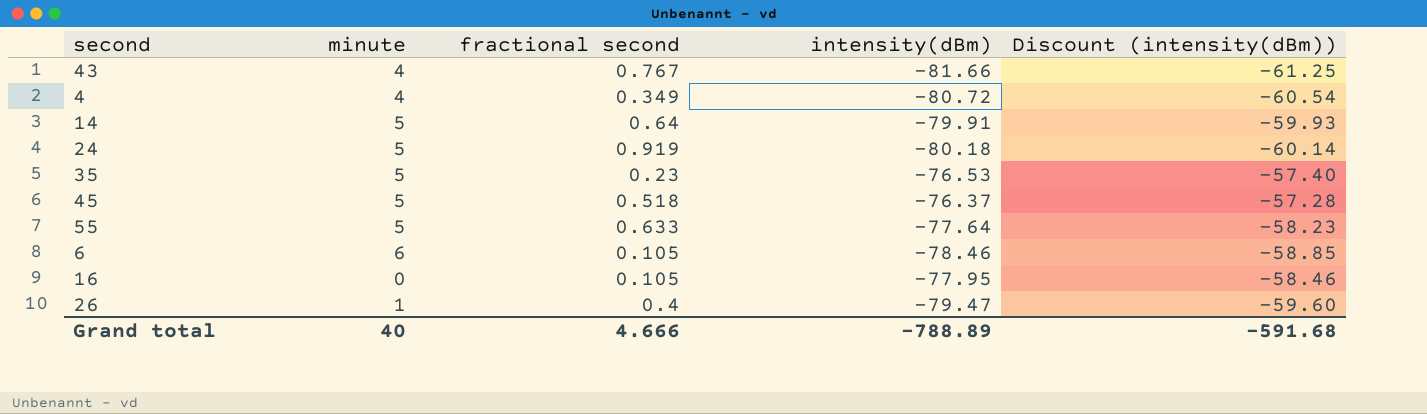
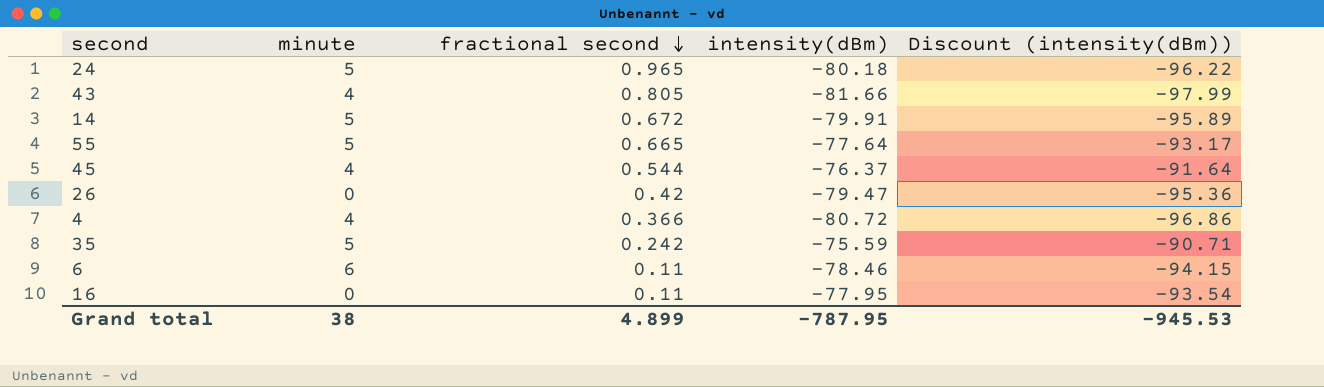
row order: none -> fractional second descending
column Discount (intensity(dBm)) | formula: [intensity(dBm)] * 0.75 -> [intensity(dBm)] * 1.2
24 | fractional second: 0.919 -> 0.965
43 | fractional second: 0.767 -> 0.805
14 | fractional second: 0.64 -> 0.672
55 | fractional second: 0.633 -> 0.665
45 | minute: 5 -> 4
45 | fractional second: 0.518 -> 0.544
26 | minute: 1 -> 0
26 | fractional second: 0.4 -> 0.42
4 | fractional second: 0.349 -> 0.366
35 | fractional second: 0.23 -> 0.242
35 | intensity(dBm): -76.53 -> -75.59
6 | fractional second: 0.105 -> 0.11
16 | fractional second: 0.105 -> 0.11
Grand total | minute: 40 -> 38
Grand total | fractional second: 4.666 -> 4.899
Grand total | intensity(dBm): -788.89 -> -787.95
Grand total | Discount (intensity(dBm)): -591.68 -> -945.53

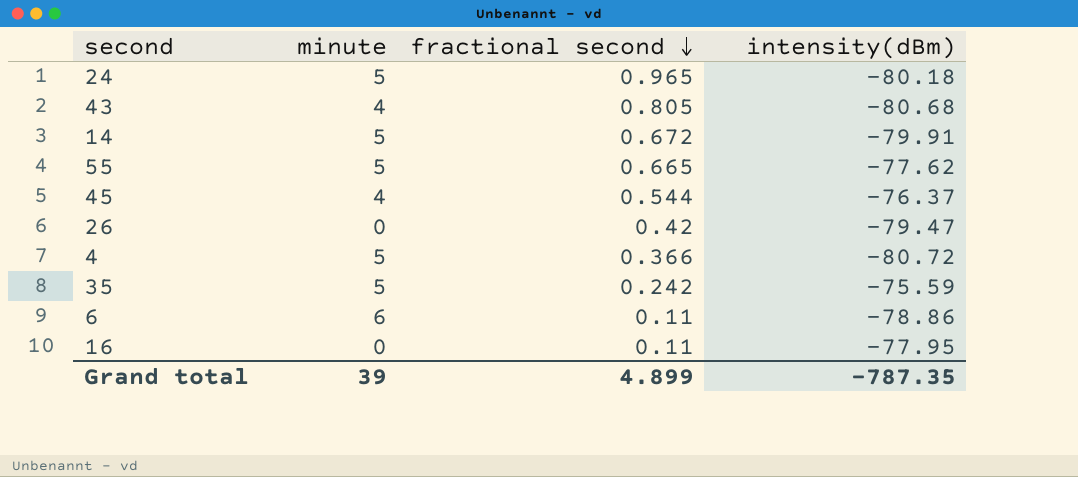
column Discount (intensity(dBm)) | formula: [intensity(dBm)] * 1.2 -> none
43 | intensity(dBm): -81.66 -> -80.68
55 | intensity(dBm): -77.64 -> -77.62
4 | minute: 4 -> 5
6 | intensity(dBm): -78.46 -> -78.86
Grand total | minute: 38 -> 39
Grand total | intensity(dBm): -787.95 -> -787.35

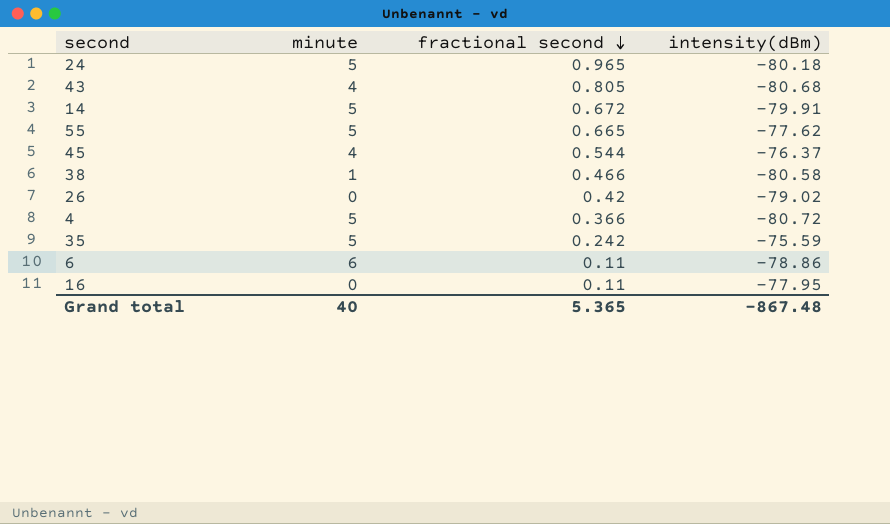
row 38: none -> 1 | 0.466 | -80.58
26 | intensity(dBm): -79.47 -> -79.02
Grand total | minute: 39 -> 40
Grand total | fractional second: 4.899 -> 5.365
Grand total | intensity(dBm): -787.35 -> -867.48

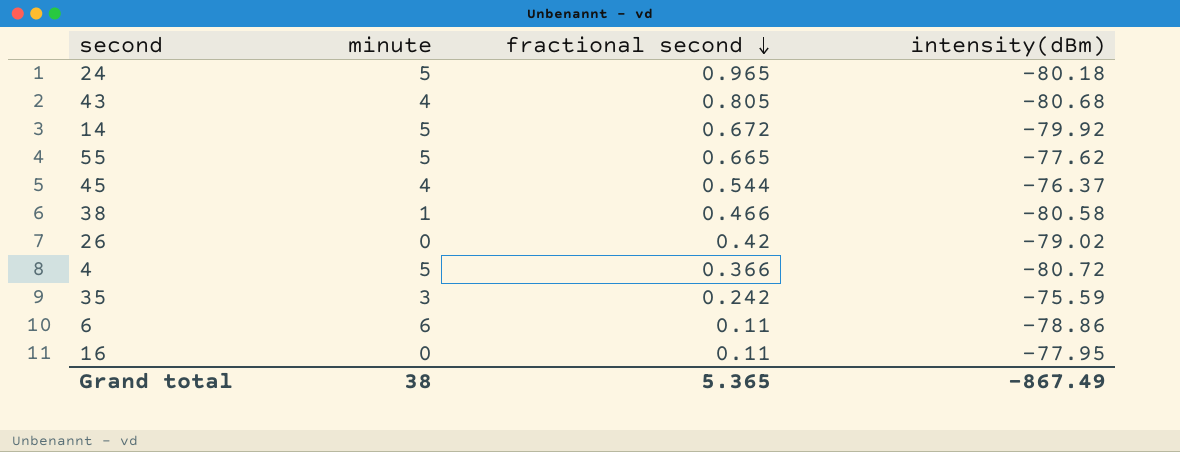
14 | intensity(dBm): -79.91 -> -79.92
35 | minute: 5 -> 3
Grand total | minute: 40 -> 38
Grand total | intensity(dBm): -867.48 -> -867.49

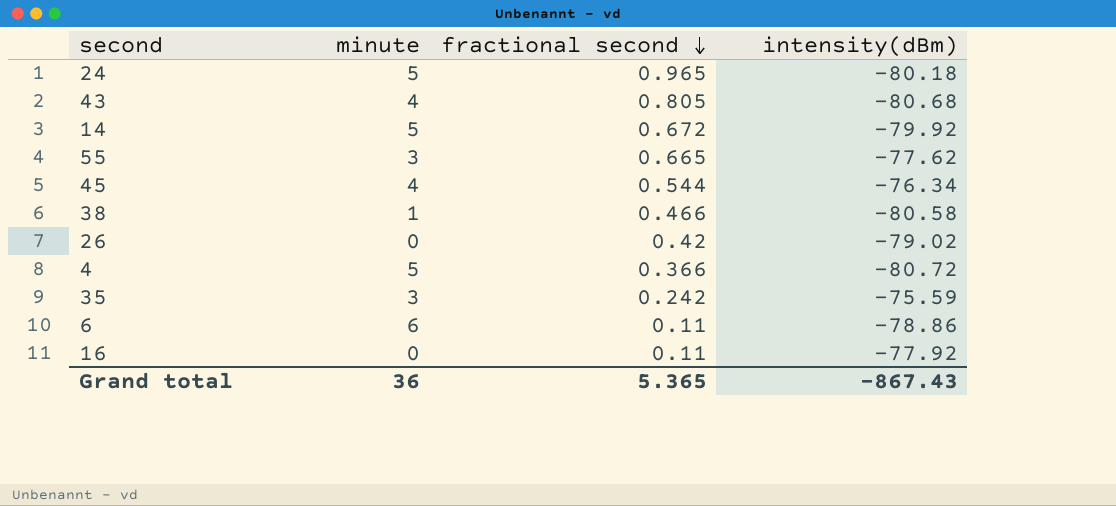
55 | minute: 5 -> 3
45 | intensity(dBm): -76.37 -> -76.34
16 | intensity(dBm): -77.95 -> -77.92
Grand total | minute: 38 -> 36
Grand total | intensity(dBm): -867.49 -> -867.43

